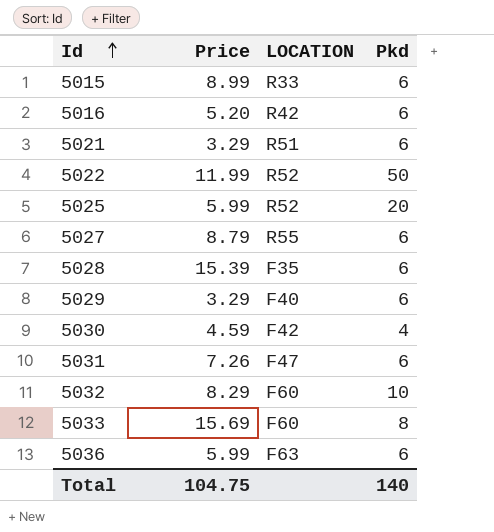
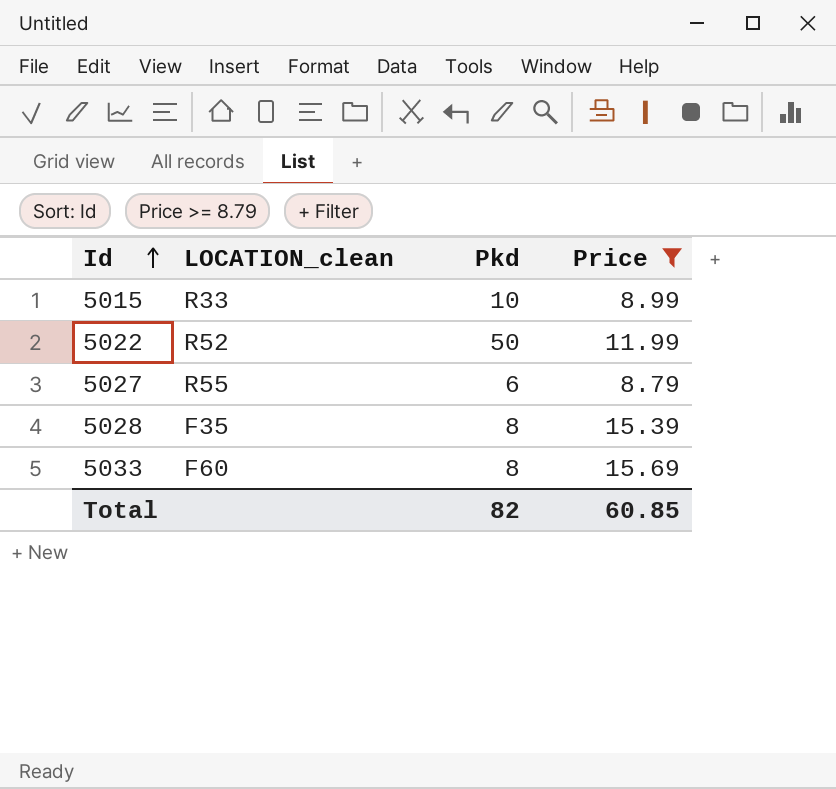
filter: none -> Price >= 8.79
column name: LOCATION -> LOCATION_clean
column Price | position: 2 -> 4
5015 | Pkd: 6 -> 10
5028 | Pkd: 6 -> 8
Total | Pkd: 140 -> 82
Total | Price: 104.75 -> 60.85

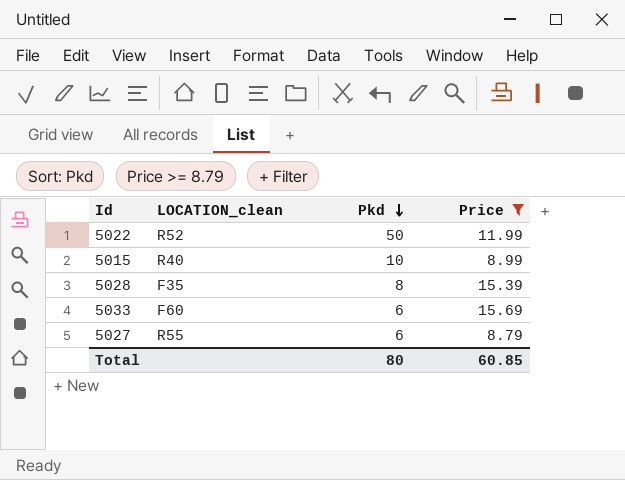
row order: Id ascending -> Pkd descending
5015 | LOCATION_clean: R33 -> R40
5033 | Pkd: 8 -> 6
Total | Pkd: 82 -> 80

